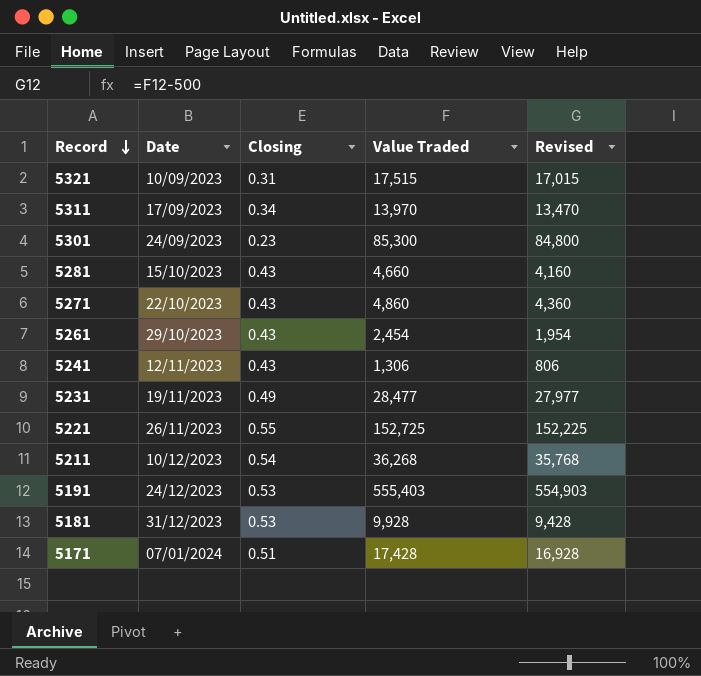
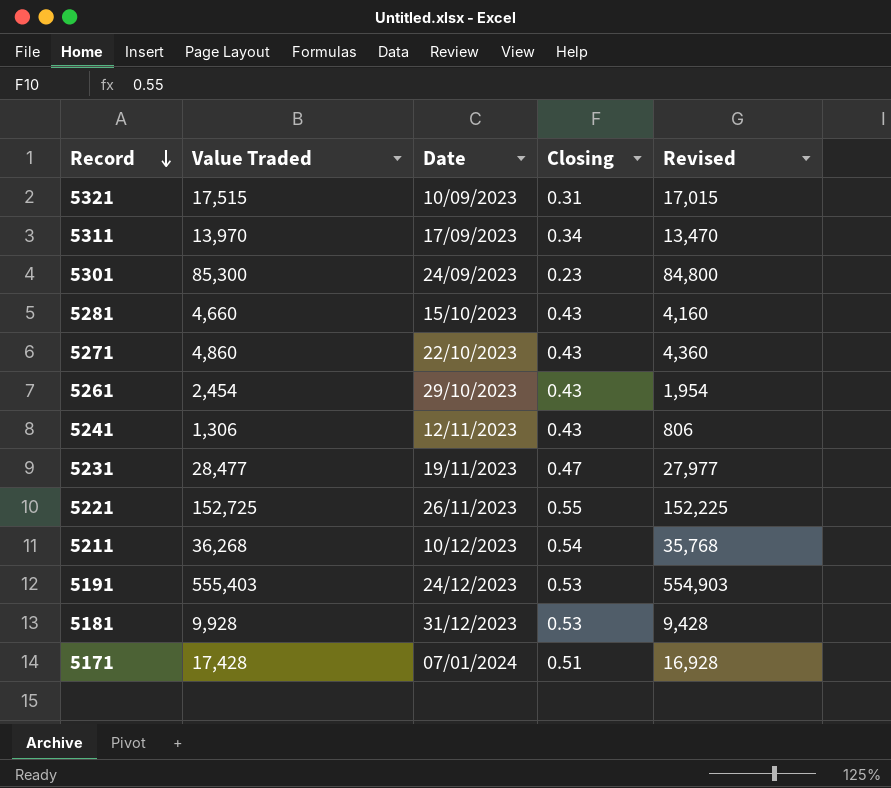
column Value Traded | position: 4 -> 2
5231 | Closing: 0.49 -> 0.47

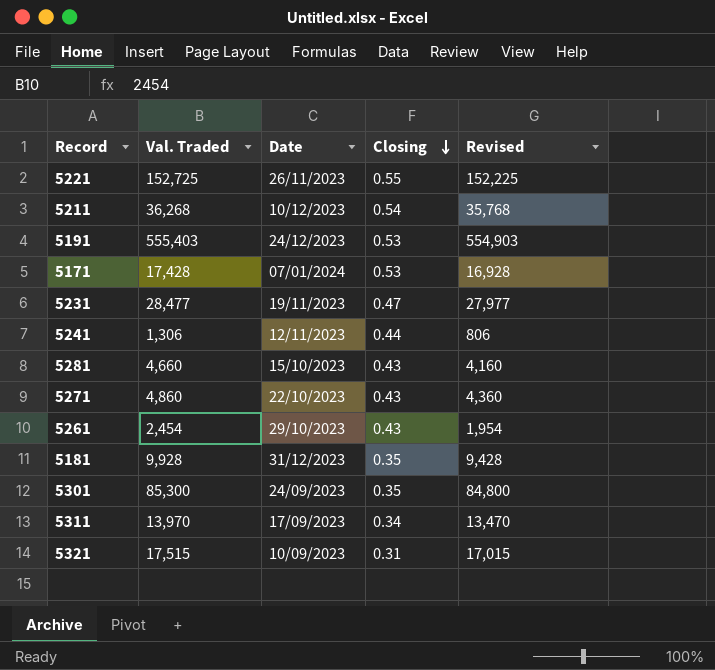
row order: Record descending -> Closing descending
column name: Value Traded -> Val. Traded
5171 | Closing: 0.51 -> 0.53
5241 | Closing: 0.43 -> 0.44
5181 | Closing: 0.53 -> 0.35
5301 | Closing: 0.23 -> 0.35

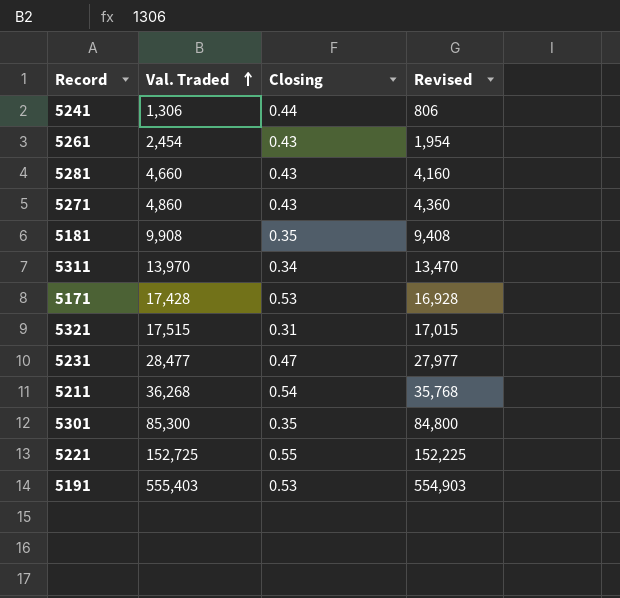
row order: Closing descending -> Val. Traded ascending
column Date | position: 3 -> none
5181 | Val. Traded: 9,928 -> 9,908
5181 | Revised: 9,428 -> 9,408

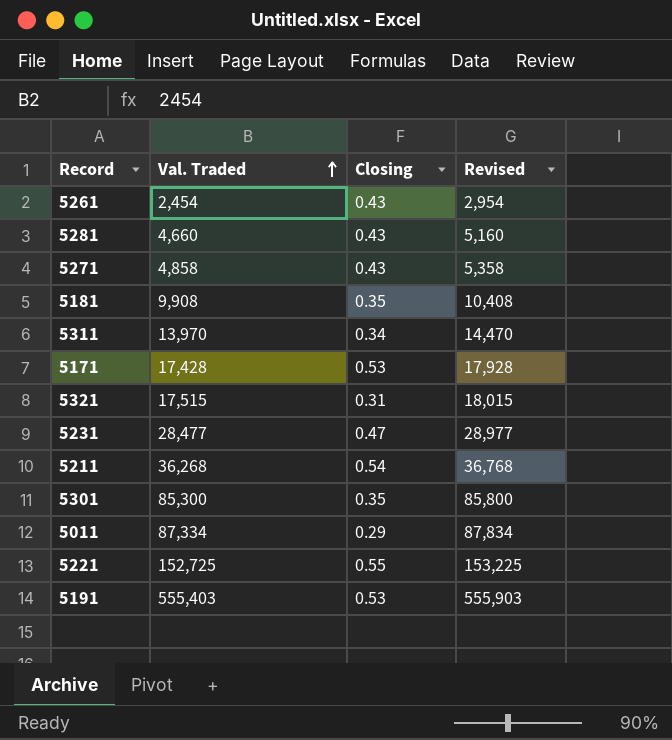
column Revised | formula: [Val. Traded] - 500 -> [Val. Traded] + 500
row 5241: 1,306 | 0.44 | 806 -> none
5271 | Val. Traded: 4,860 -> 4,858
row 5011: none -> 87,334 | 0.29 | 87,834

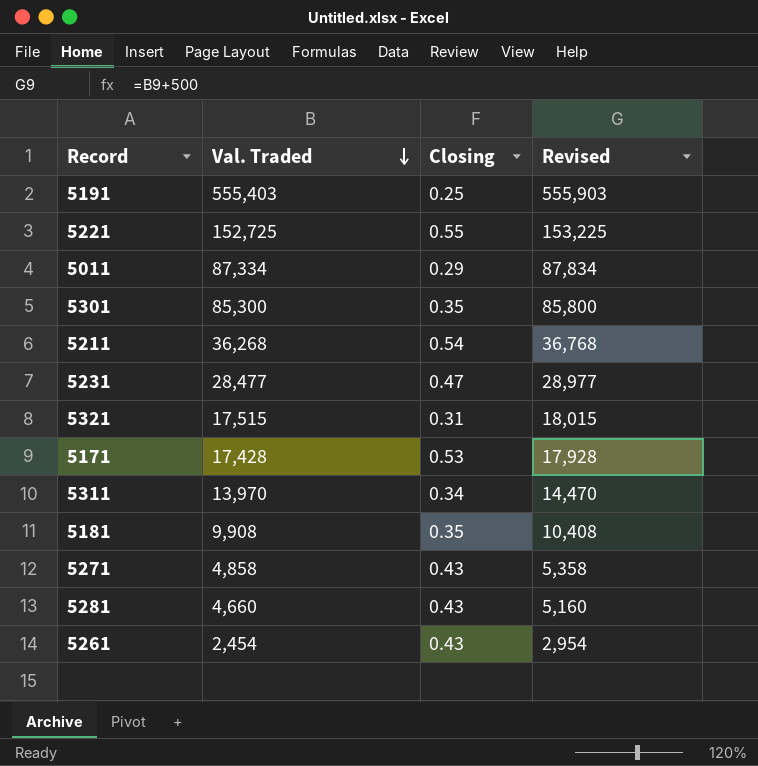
row order: Val. Traded ascending -> Val. Traded descending
5191 | Closing: 0.53 -> 0.25

